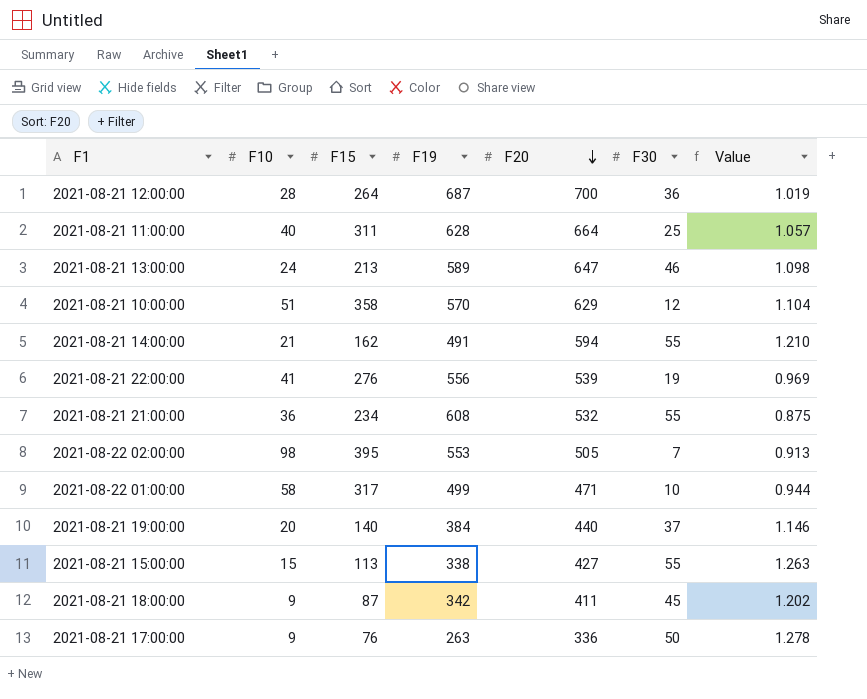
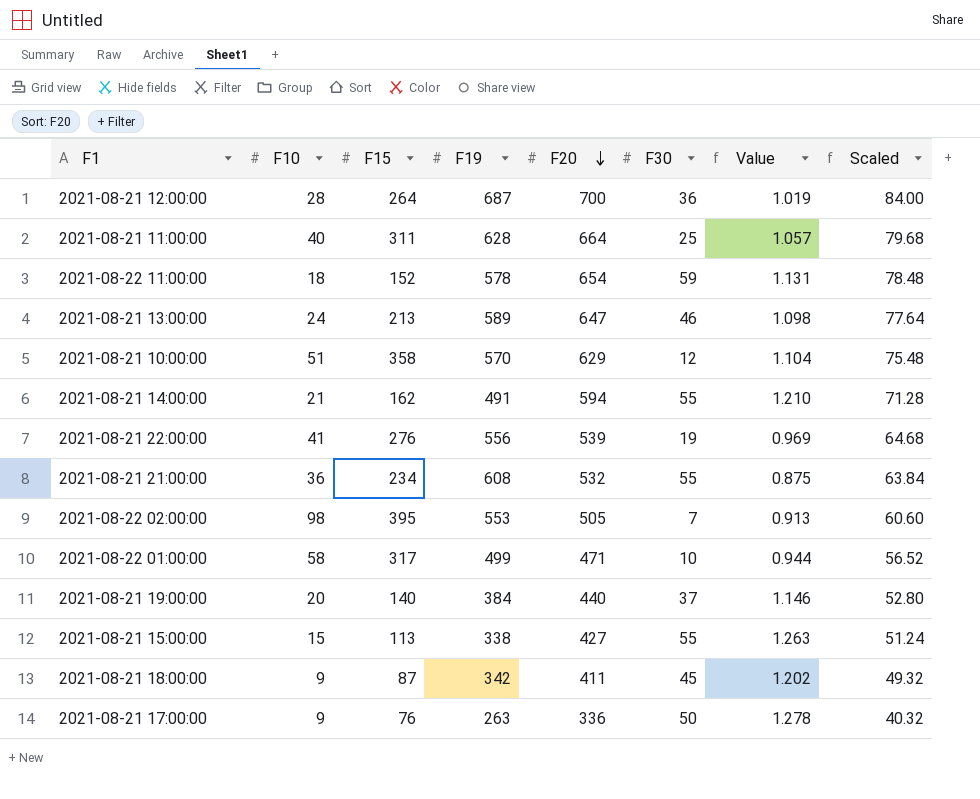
column Scaled | formula: none -> [F20] * 0.12
row 2021-08-22 11:00:00: none -> 18 | 152 | 578 | 654 | 59 | 1.131 | 78.48

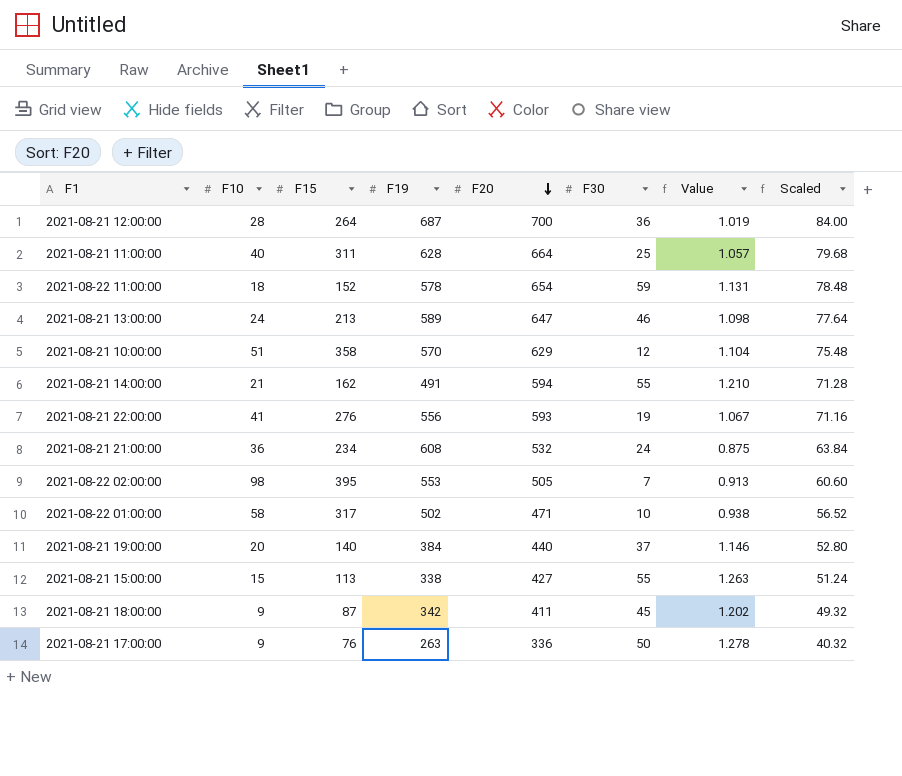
2021-08-21 22:00:00 | F20: 539 -> 593
2021-08-21 22:00:00 | Value: 0.969 -> 1.067
2021-08-21 22:00:00 | Scaled: 64.68 -> 71.16
2021-08-21 21:00:00 | F30: 55 -> 24
2021-08-22 01:00:00 | F19: 499 -> 502
2021-08-22 01:00:00 | Value: 0.944 -> 0.938

